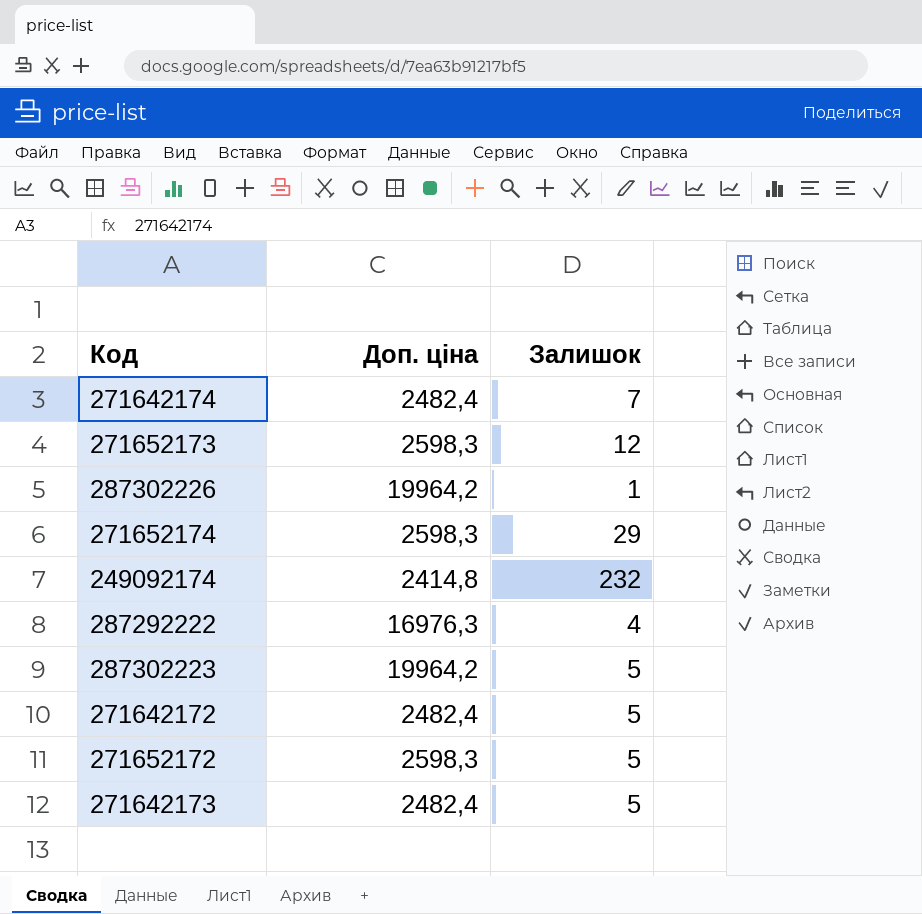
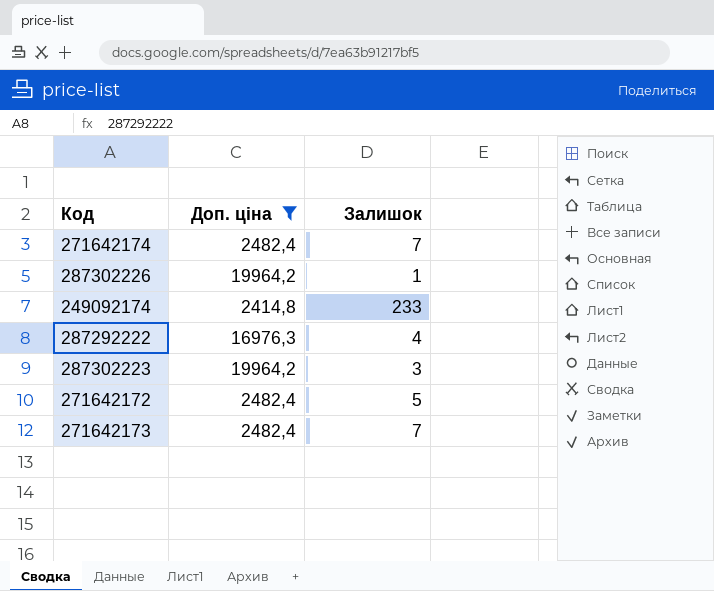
filter: none -> Доп. ціна != 2598,3
249092174 | Залишок: 232 -> 233
287302223 | Залишок: 5 -> 3
271642173 | Залишок: 5 -> 7

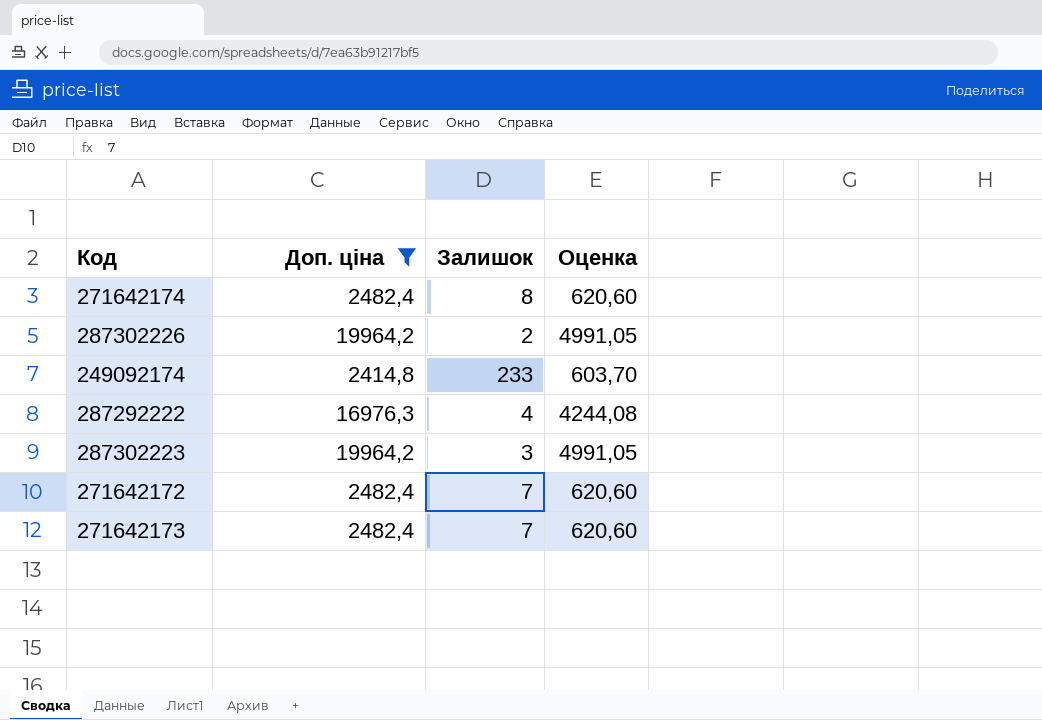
column Оценка | formula: none -> [Доп. ціна] * 0,25
271642174 | Залишок: 7 -> 8
287302226 | Залишок: 1 -> 2
271642172 | Залишок: 5 -> 7

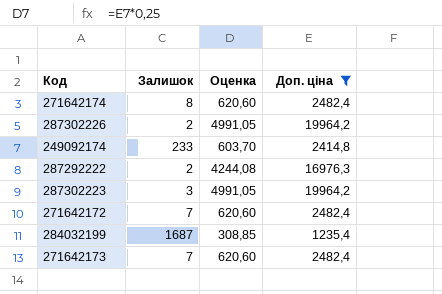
column Доп. ціна | position: 2 -> 4
287292222 | Залишок: 4 -> 2
row 284032199: none -> 1687 | 308,85 | 1235,4

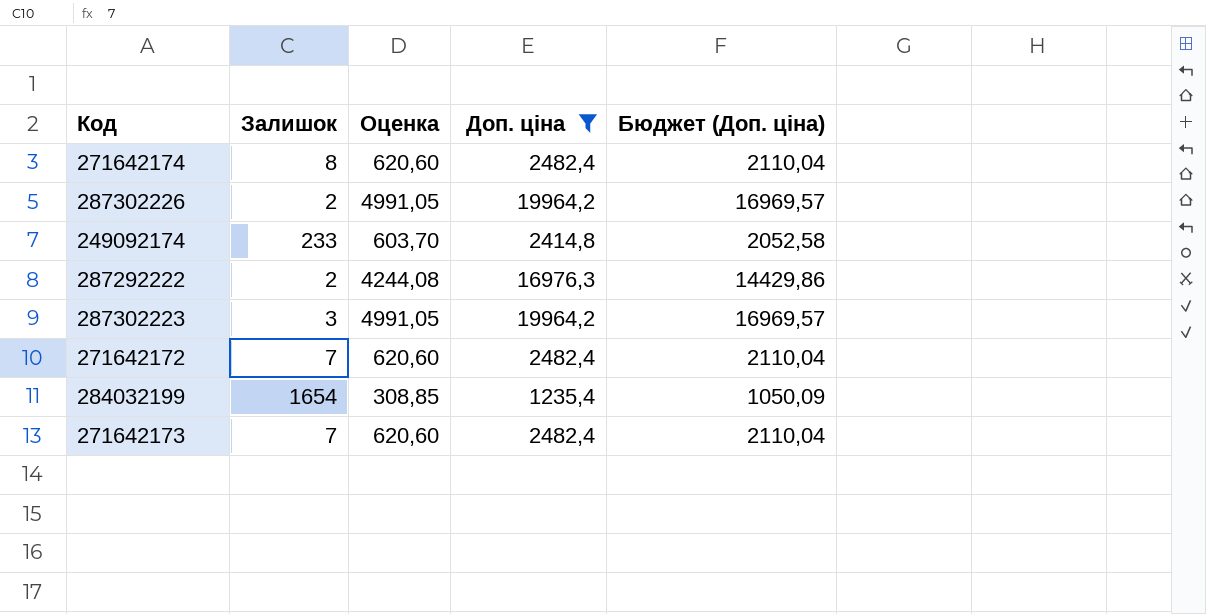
column Бюджет (Доп. ціна) | formula: none -> [Доп. ціна] * 0,85
284032199 | Залишок: 1687 -> 1654

